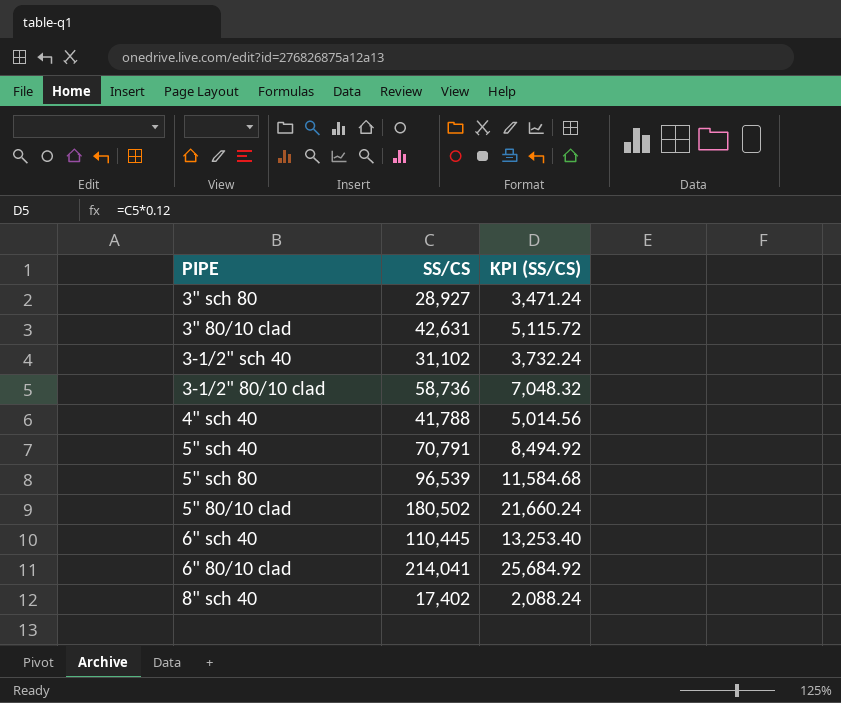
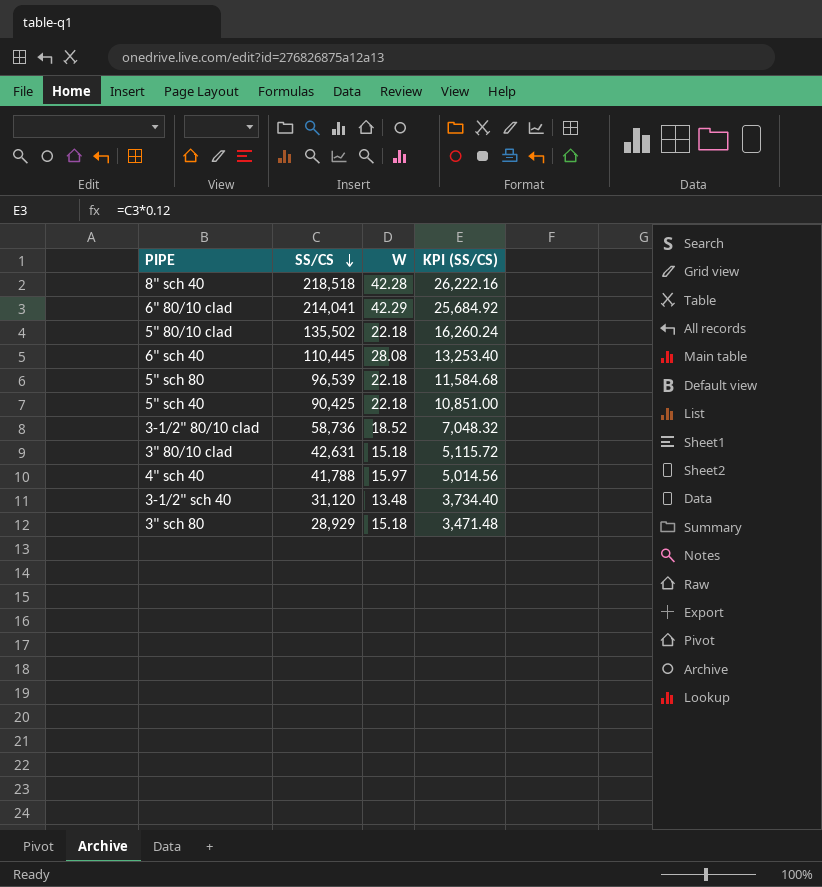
row order: none -> SS/CS descending
column W | position: none -> 3
8" sch 40 | SS/CS: 17,402 -> 218,518
8" sch 40 | KPI (SS/CS): 2,088.24 -> 26,222.16
5" 80/10 clad | SS/CS: 180,502 -> 135,502
5" 80/10 clad | KPI (SS/CS): 21,660.24 -> 16,260.24
5" sch 40 | SS/CS: 70,791 -> 90,425
5" sch 40 | KPI (SS/CS): 8,494.92 -> 10,851.00
3-1/2" sch 40 | SS/CS: 31,102 -> 31,120
3-1/2" sch 40 | KPI (SS/CS): 3,732.24 -> 3,734.40
3" sch 80 | SS/CS: 28,927 -> 28,929
3" sch 80 | KPI (SS/CS): 3,471.24 -> 3,471.48

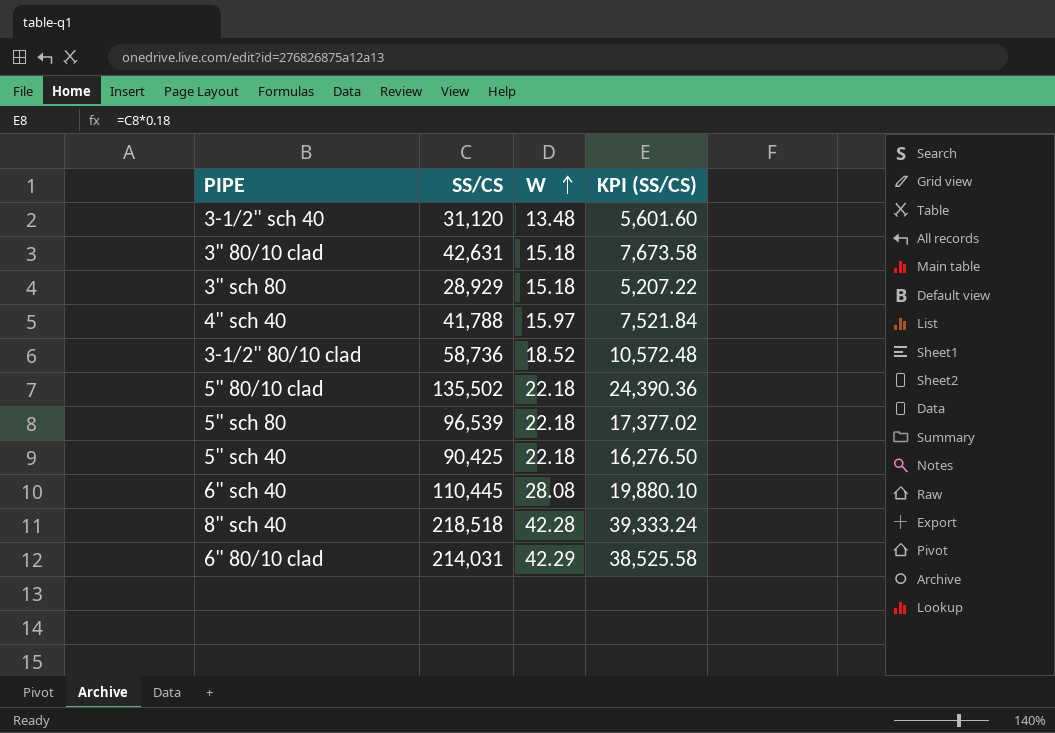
row order: SS/CS descending -> W ascending
column KPI (SS/CS) | formula: [SS/CS] * 0.12 -> [SS/CS] * 0.18
6" 80/10 clad | SS/CS: 214,041 -> 214,031

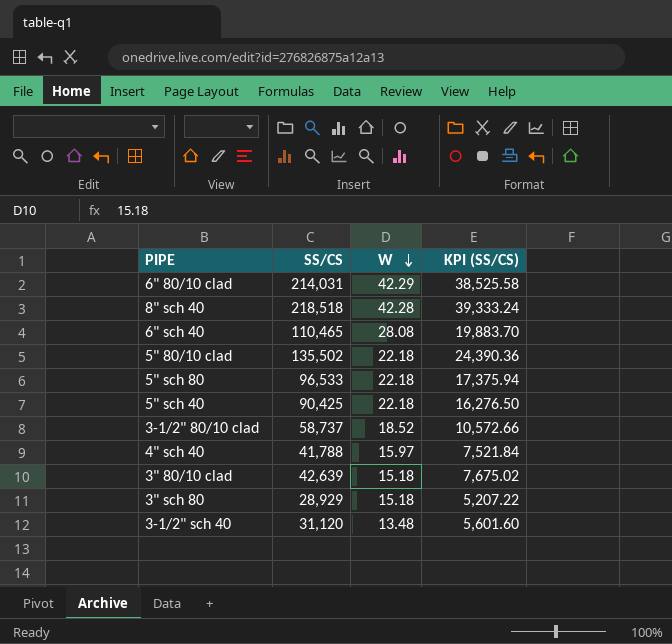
row order: W ascending -> W descending
6" sch 40 | SS/CS: 110,445 -> 110,465
6" sch 40 | KPI (SS/CS): 19,880.10 -> 19,883.70
5" sch 80 | SS/CS: 96,539 -> 96,533
5" sch 80 | KPI (SS/CS): 17,377.02 -> 17,375.94
3-1/2" 80/10 clad | SS/CS: 58,736 -> 58,737
3-1/2" 80/10 clad | KPI (SS/CS): 10,572.48 -> 10,572.66
3" 80/10 clad | SS/CS: 42,631 -> 42,639
3" 80/10 clad | KPI (SS/CS): 7,673.58 -> 7,675.02

